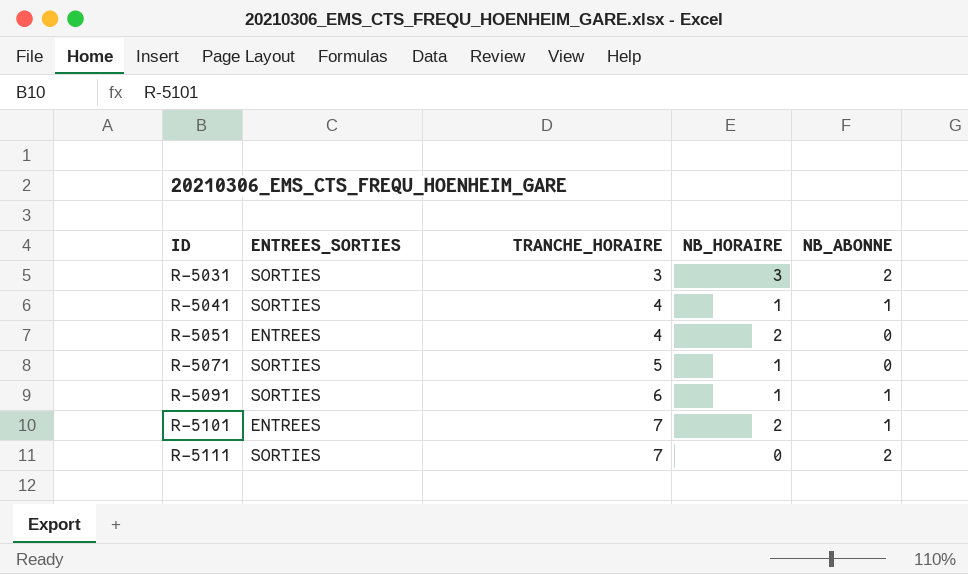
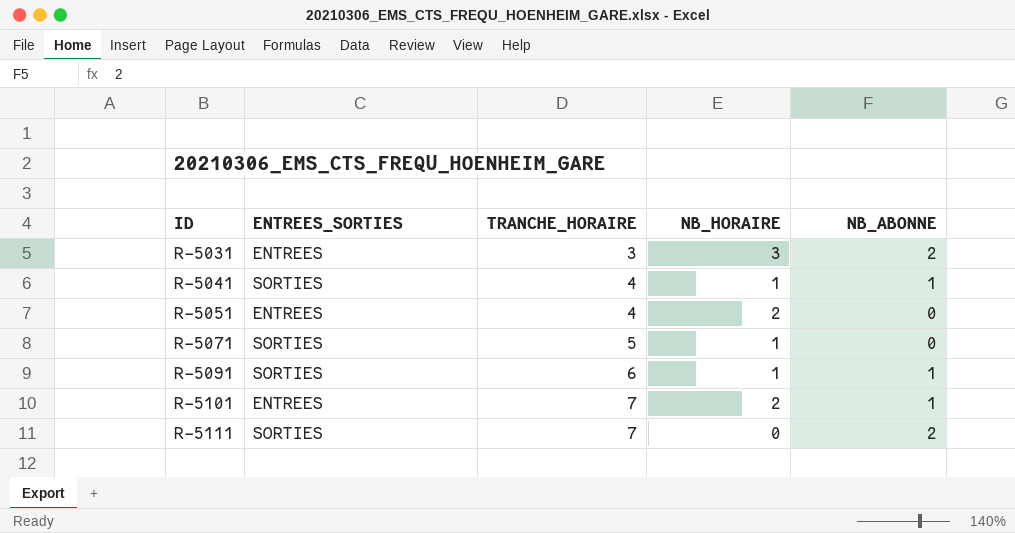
R-5031 | ENTREES_SORTIES: SORTIES -> ENTREES

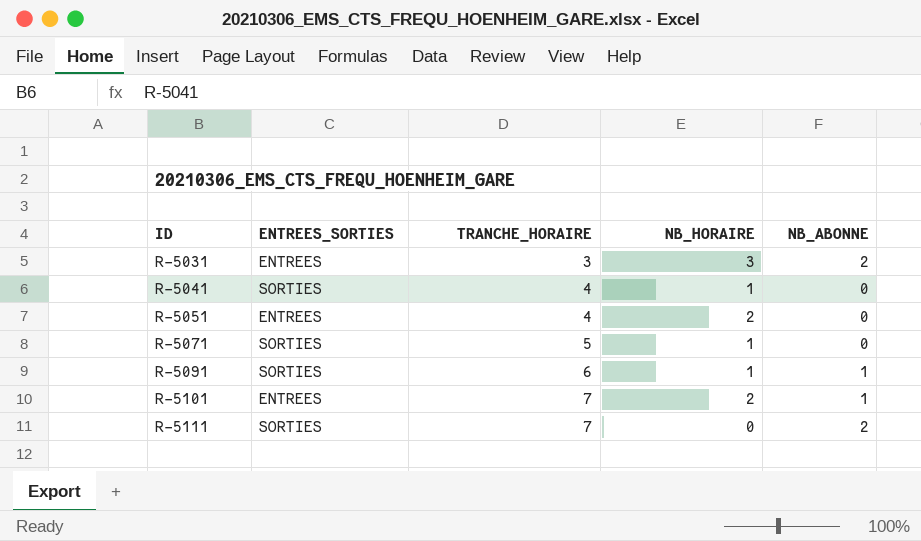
R-5041 | NB_ABONNE: 1 -> 0

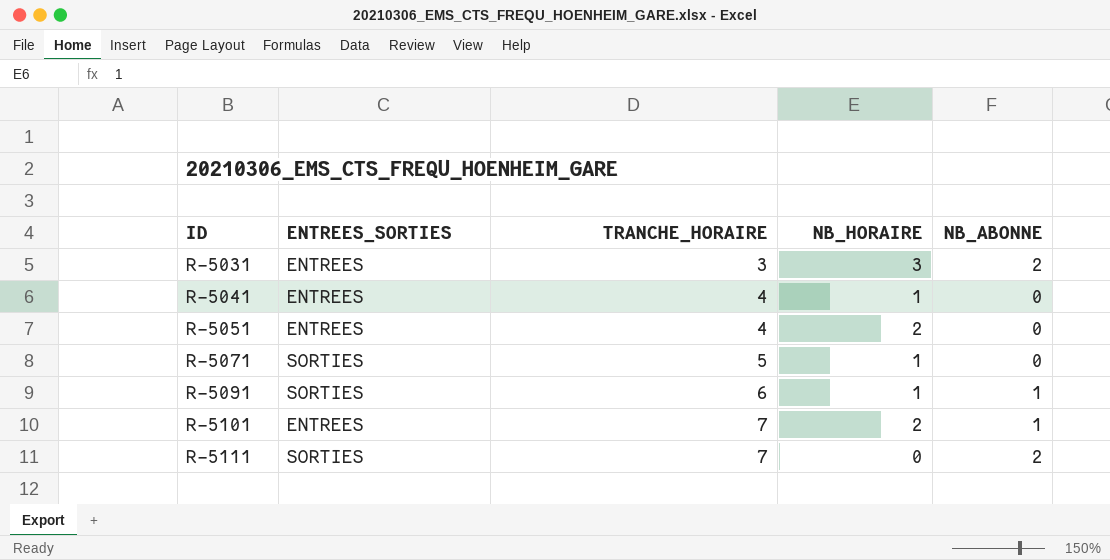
R-5041 | ENTREES_SORTIES: SORTIES -> ENTREES

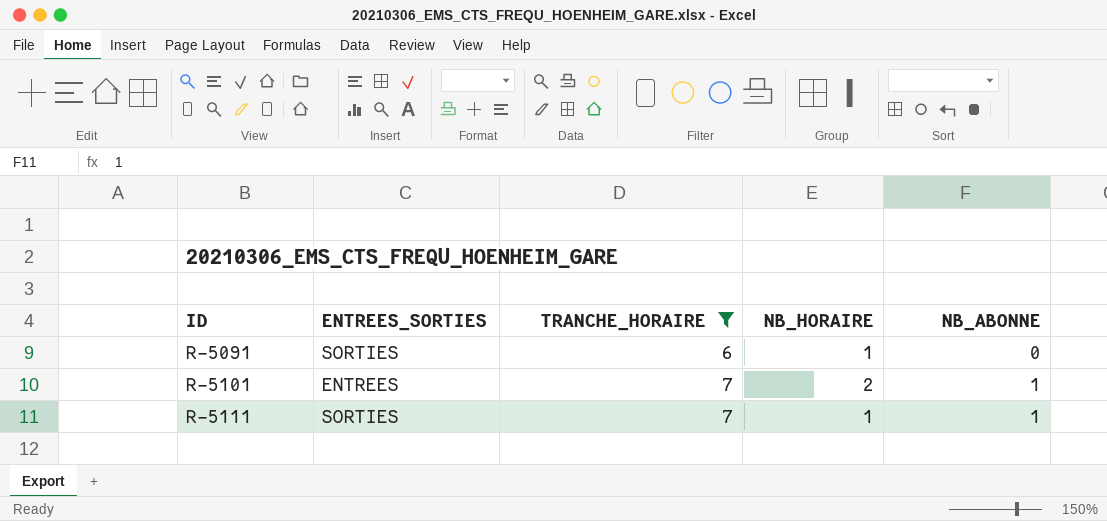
filter: none -> TRANCHE_HORAIRE >= 6
R-5091 | NB_ABONNE: 1 -> 0
R-5111 | NB_HORAIRE: 0 -> 1
R-5111 | NB_ABONNE: 2 -> 1

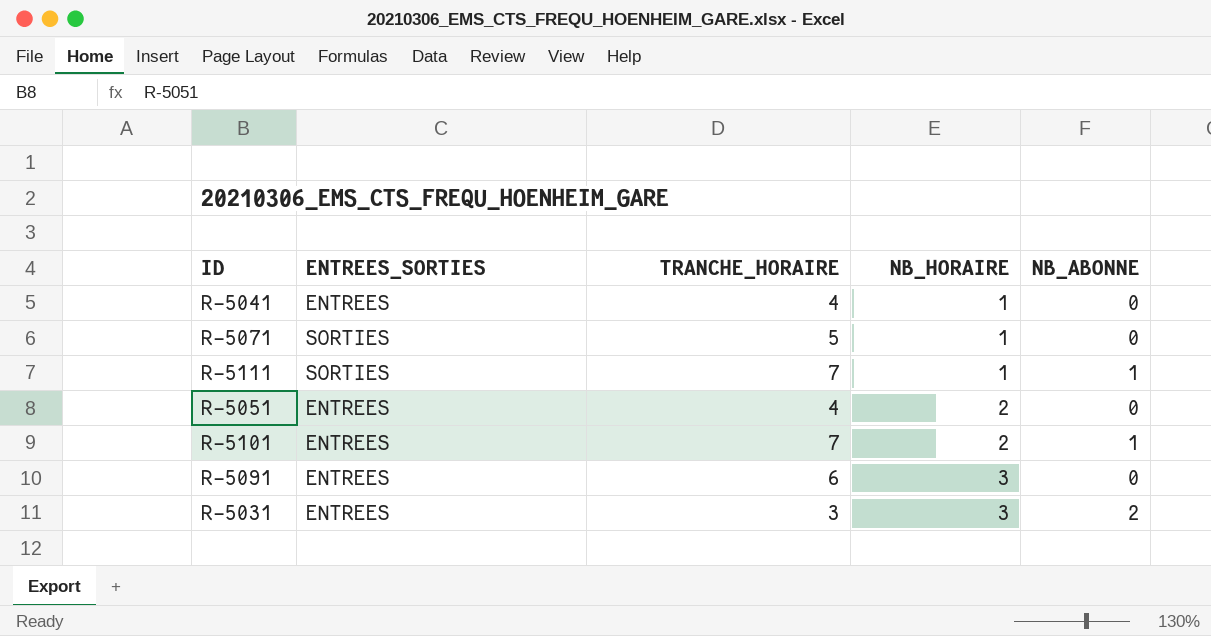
filter: TRANCHE_HORAIRE >= 6 -> none
row order: ID ascending -> NB_HORAIRE ascending
R-5091 | ENTREES_SORTIES: SORTIES -> ENTREES
R-5091 | NB_HORAIRE: 1 -> 3

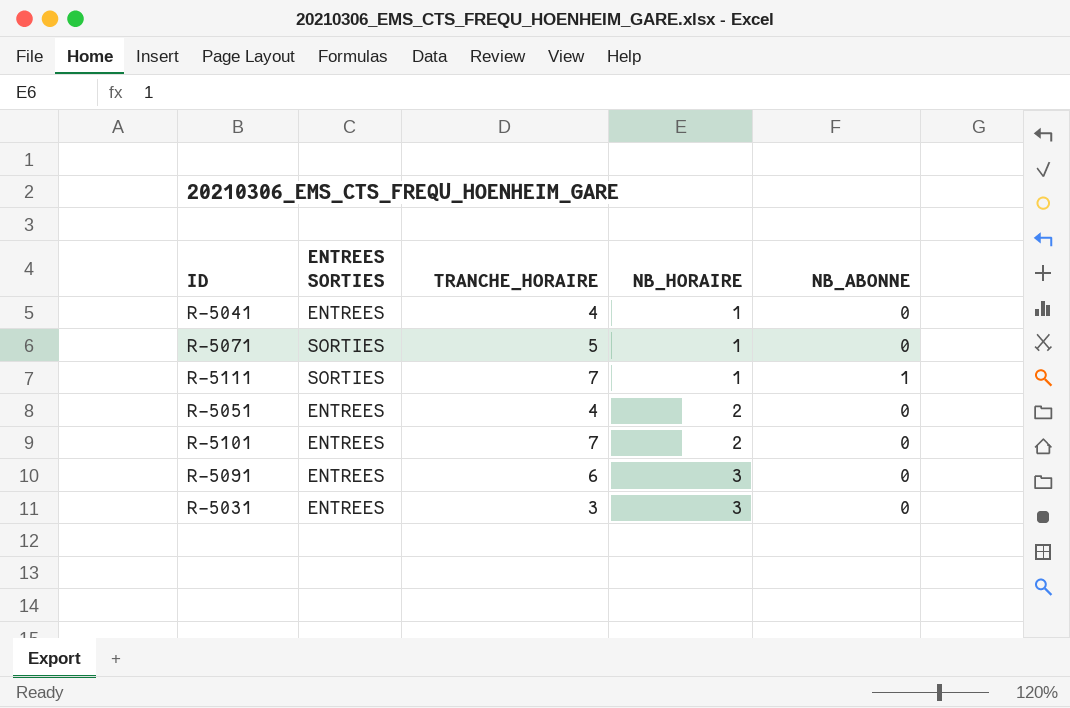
column name: ENTREES_SORTIES -> ENTREES SORTIES
R-5101 | NB_ABONNE: 1 -> 0
R-5031 | NB_ABONNE: 2 -> 0

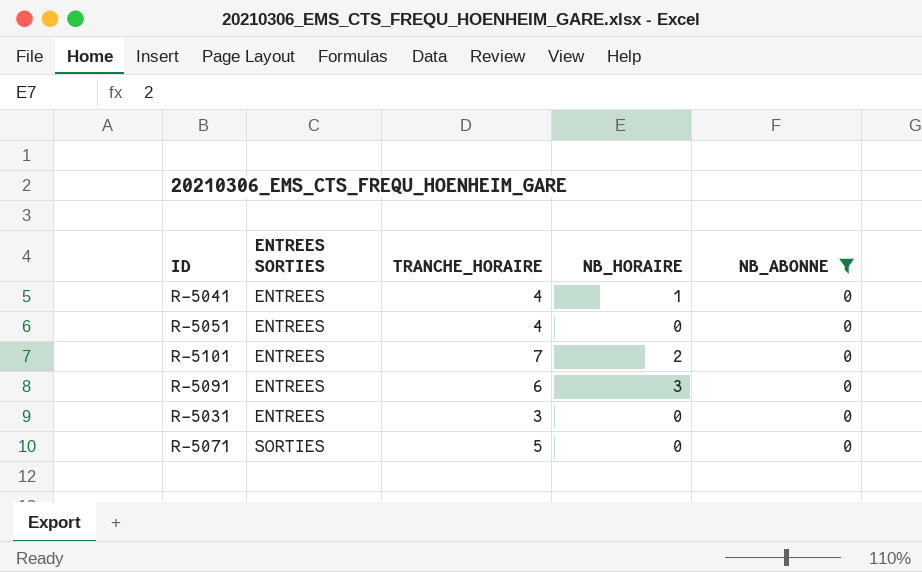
filter: none -> NB_ABONNE = 0
row order: NB_HORAIRE ascending -> ENTREES SORTIES ascending
R-5051 | NB_HORAIRE: 2 -> 0
R-5031 | NB_HORAIRE: 3 -> 0
R-5071 | NB_HORAIRE: 1 -> 0

